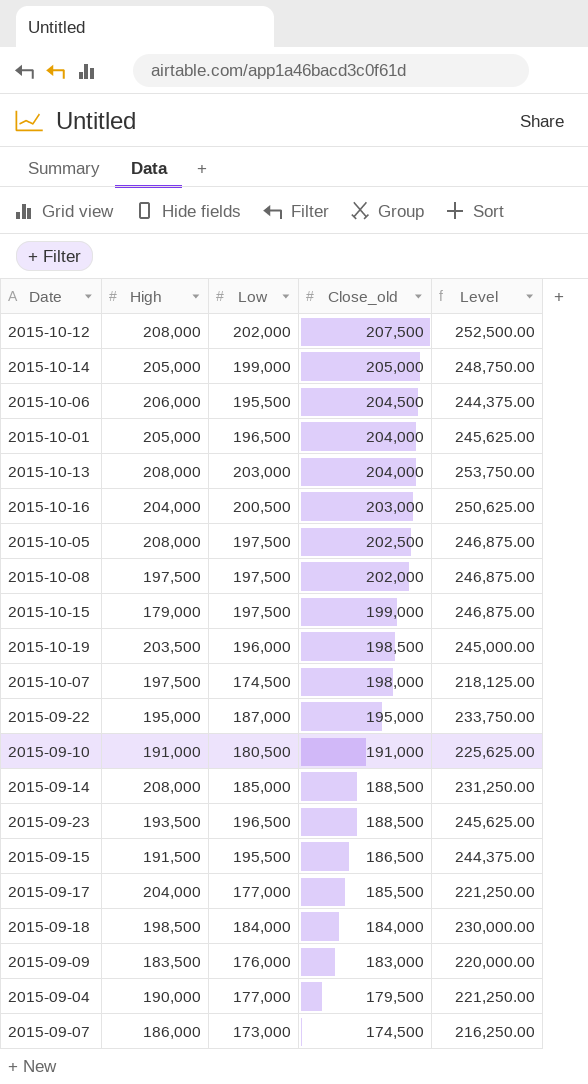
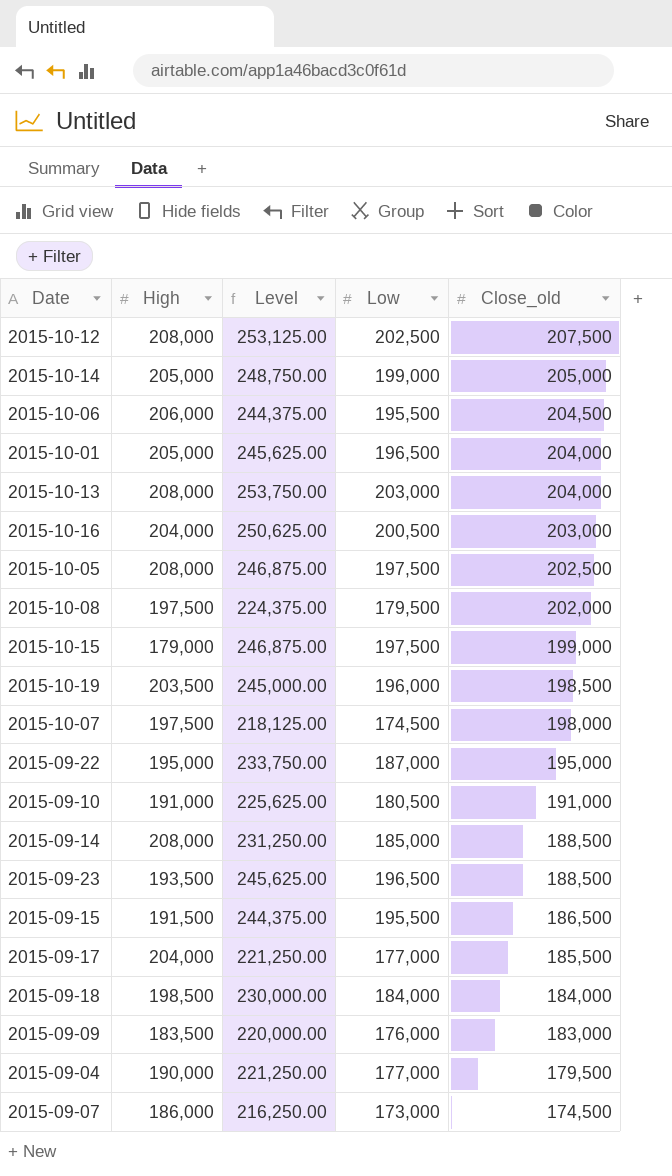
column Level | position: 5 -> 3
2015-10-12 | Level: 252,500.00 -> 253,125.00
2015-10-12 | Low: 202,000 -> 202,500
2015-10-08 | Level: 246,875.00 -> 224,375.00
2015-10-08 | Low: 197,500 -> 179,500

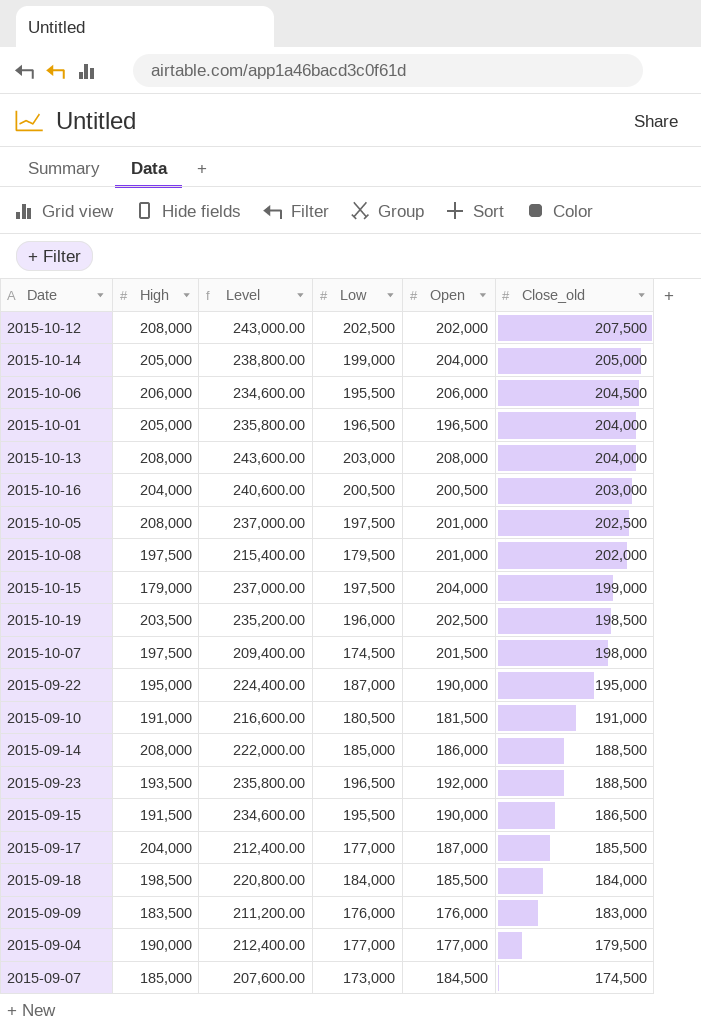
column Level | formula: [Low] * 1.25 -> [Low] * 1.2
column Open | position: none -> 5
2015-09-07 | High: 186,000 -> 185,000

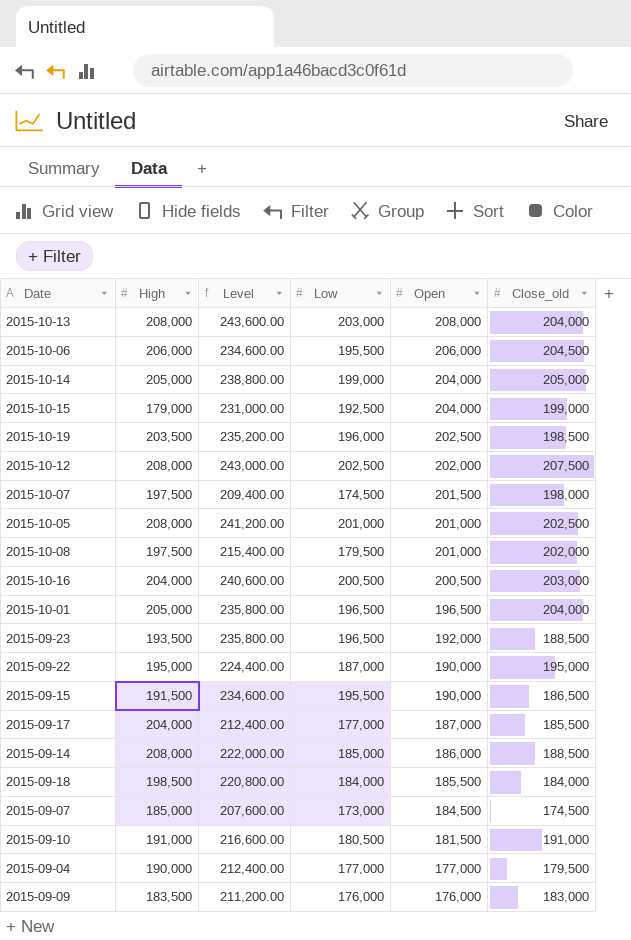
row order: Close_old descending -> Open descending
2015-10-15 | Level: 237,000.00 -> 231,000.00
2015-10-15 | Low: 197,500 -> 192,500
2015-10-05 | Level: 237,000.00 -> 241,200.00
2015-10-05 | Low: 197,500 -> 201,000

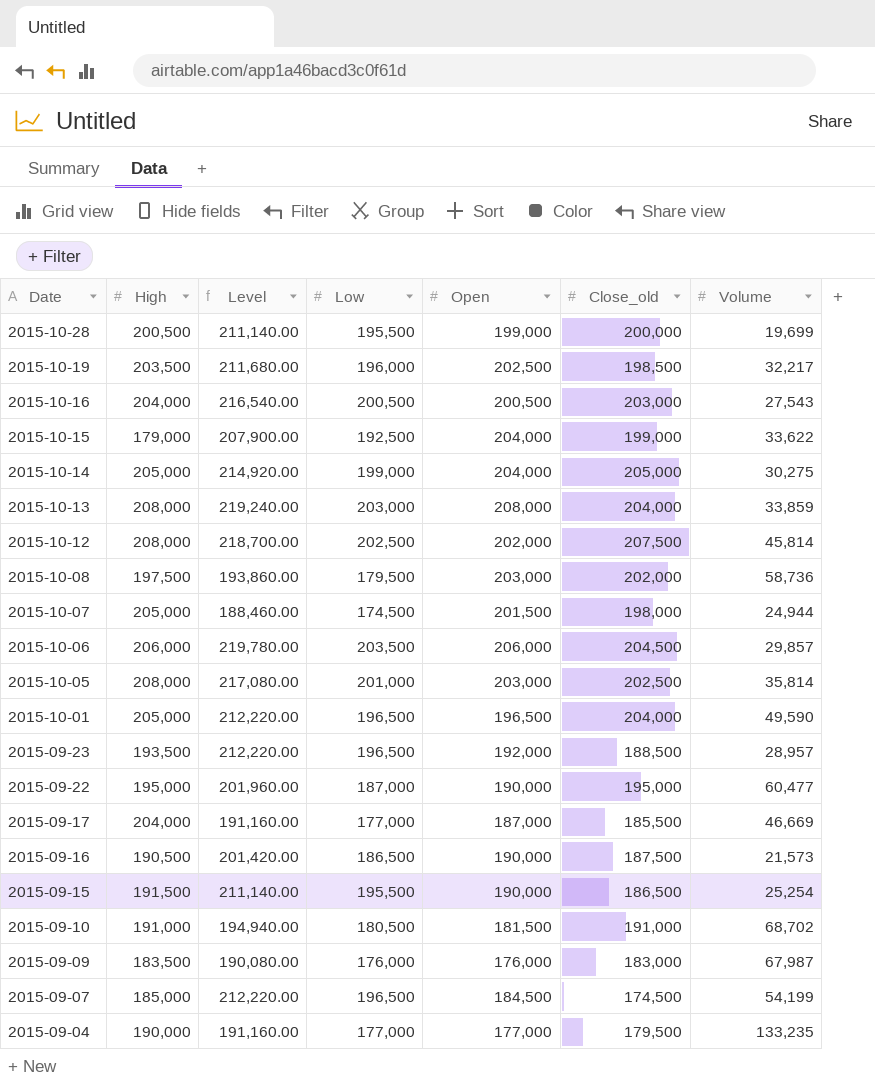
row order: Open descending -> Date descending
column Level | formula: [Low] * 1.2 -> [Low] * 1.08
column Volume | position: none -> 7
row 2015-09-14: 208,000 | 222,000.00 | 185,000 | 186,000 | 188,500 -> none
row 2015-09-18: 198,500 | 220,800.00 | 184,000 | 185,500 | 184,000 -> none
row 2015-10-28: none -> 200,500 | 211,140.00 | 195,500 | 199,000 | 200,000 | 19,699
2015-10-08 | Open: 201,000 -> 203,000
2015-10-07 | High: 197,500 -> 205,000
2015-10-06 | Low: 195,500 -> 203,500
2015-10-05 | Open: 201,000 -> 203,000
row 2015-09-16: none -> 190,500 | 201,420.00 | 186,500 | 190,000 | 187,500 | 21,573
2015-09-07 | Low: 173,000 -> 196,500

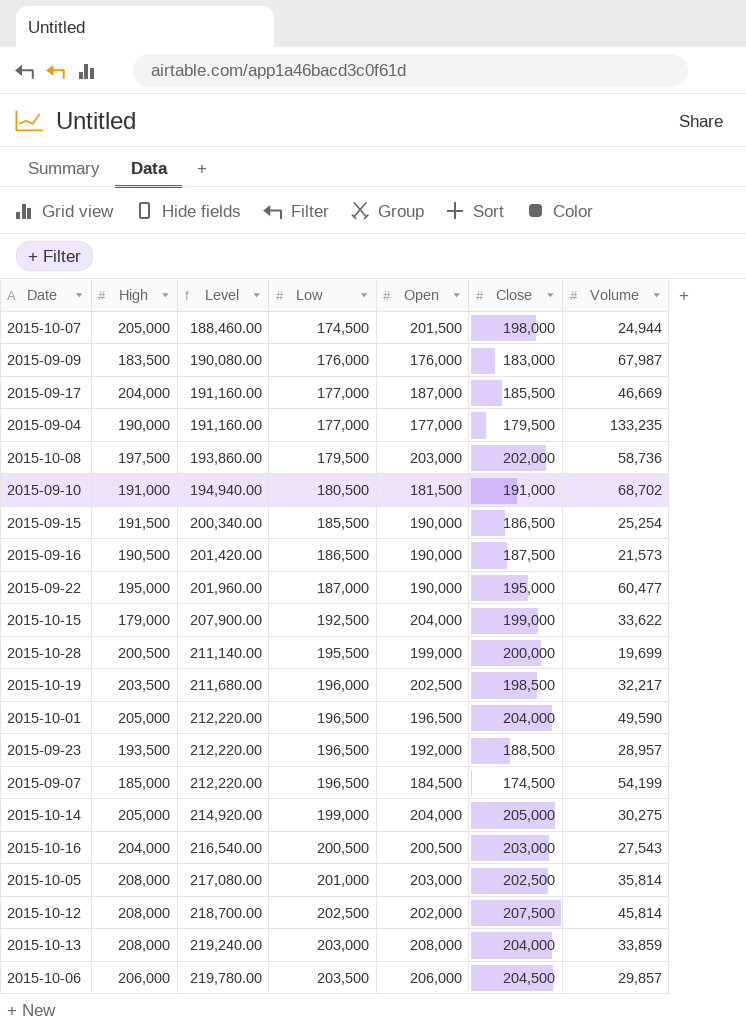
row order: Date descending -> Level ascending
column name: Close_old -> Close
2015-09-15 | Level: 211,140.00 -> 200,340.00
2015-09-15 | Low: 195,500 -> 185,500

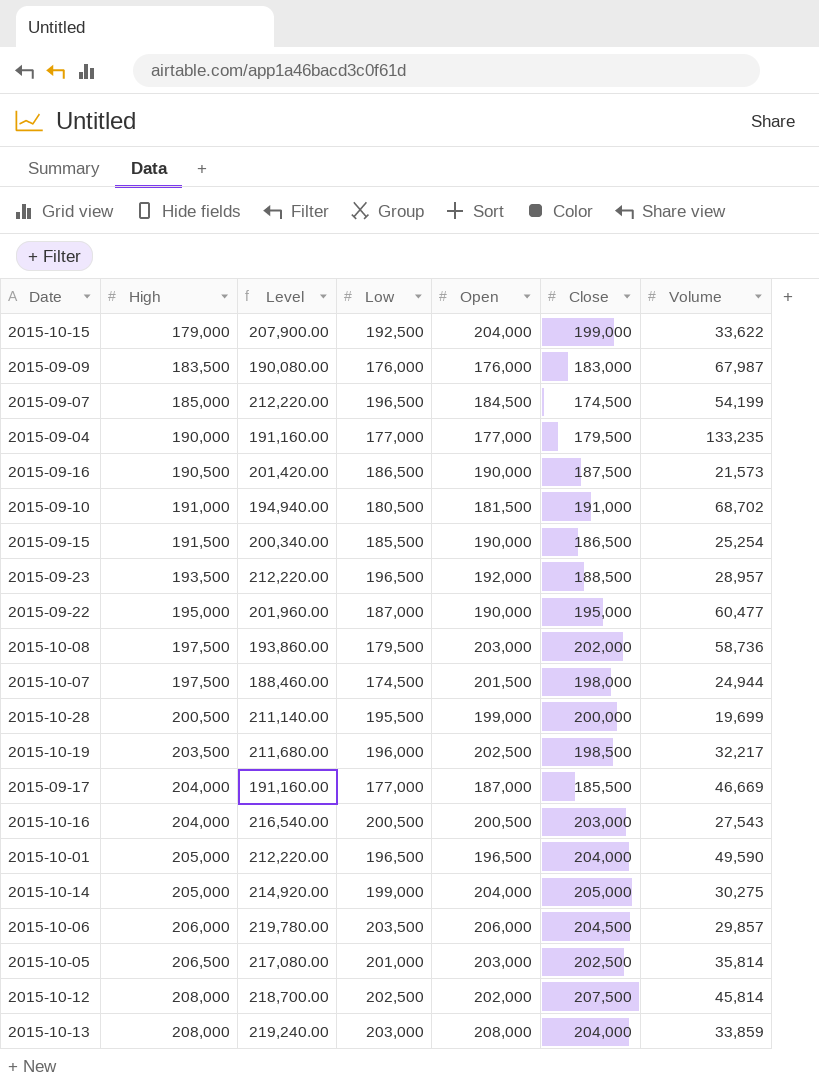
row order: Level ascending -> High ascending
2015-10-07 | High: 205,000 -> 197,500
2015-10-05 | High: 208,000 -> 206,500

